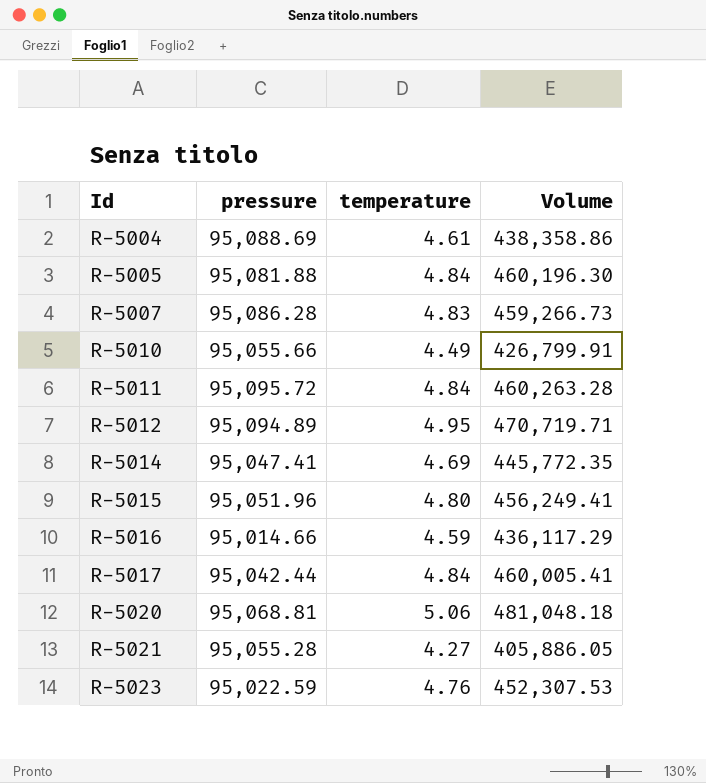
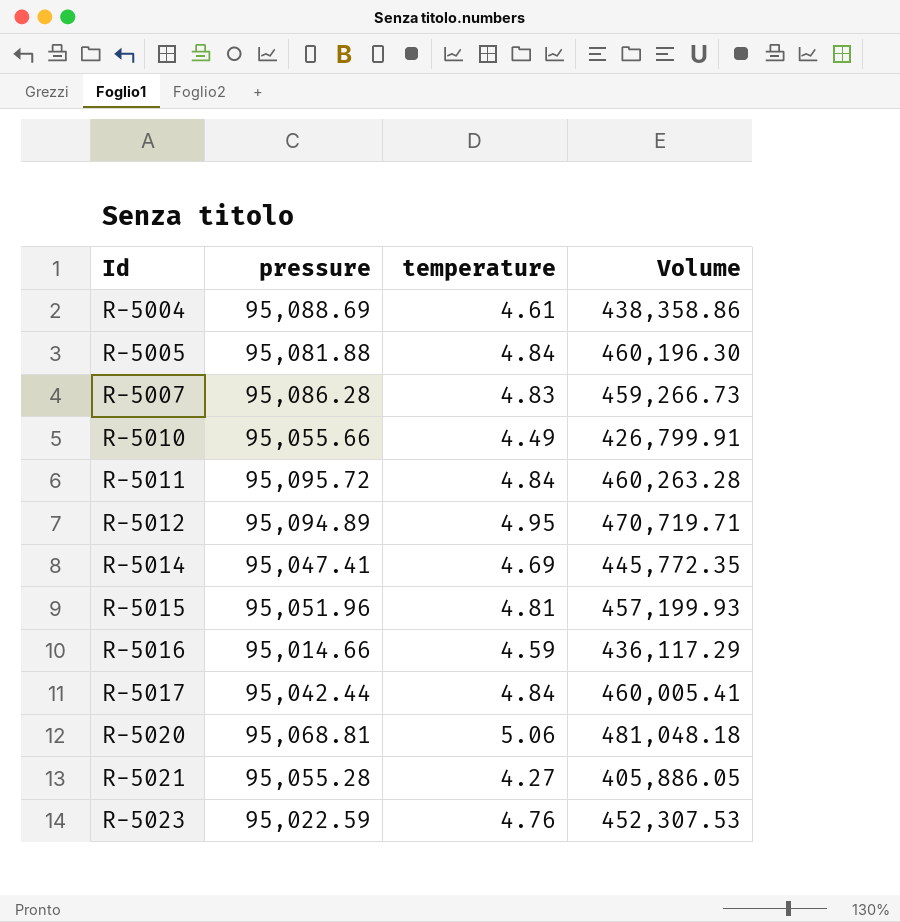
R-5015 | temperature: 4.80 -> 4.81
R-5015 | Volume: 456,249.41 -> 457,199.93

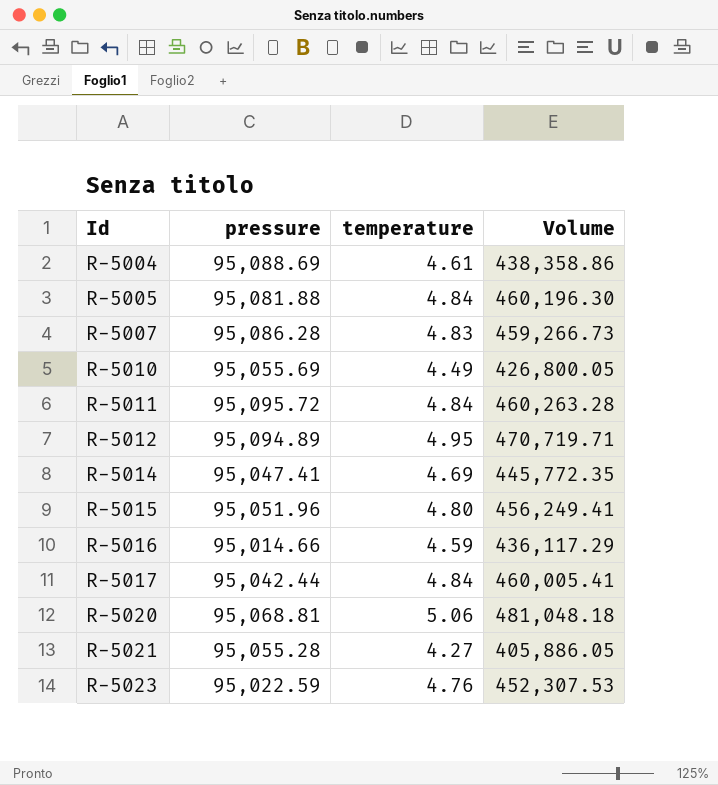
R-5010 | pressure: 95,055.66 -> 95,055.69
R-5010 | Volume: 426,799.91 -> 426,800.05
R-5015 | temperature: 4.81 -> 4.80
R-5015 | Volume: 457,199.93 -> 456,249.41

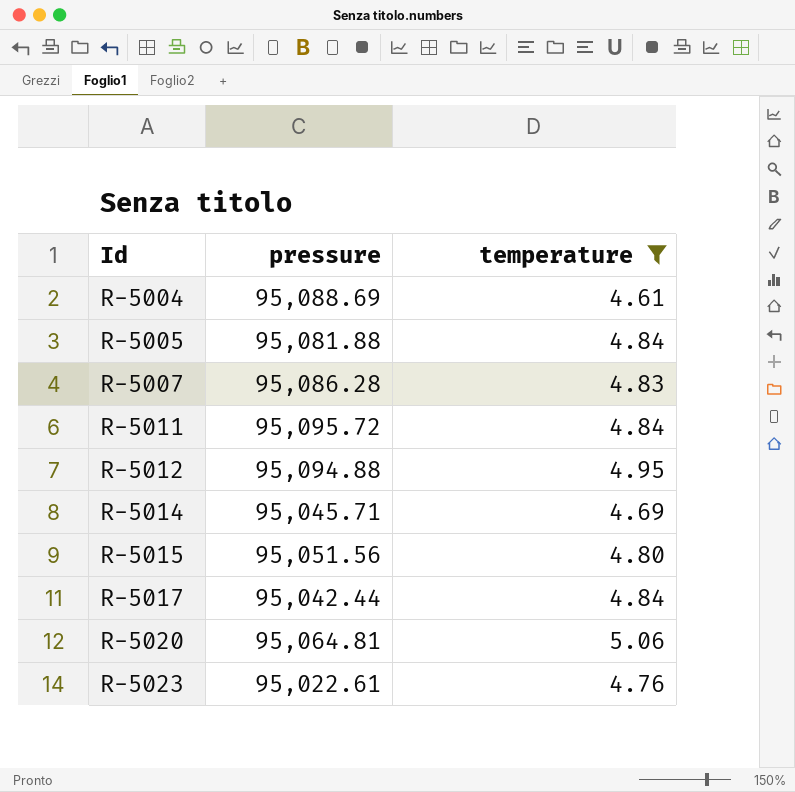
filter: none -> temperature >= 4.61
column Volume | formula: [pressure] * [temperature] -> none
R-5012 | pressure: 95,094.89 -> 95,094.88
R-5014 | pressure: 95,047.41 -> 95,045.71
R-5015 | pressure: 95,051.96 -> 95,051.56
R-5020 | pressure: 95,068.81 -> 95,064.81
R-5023 | pressure: 95,022.59 -> 95,022.61

